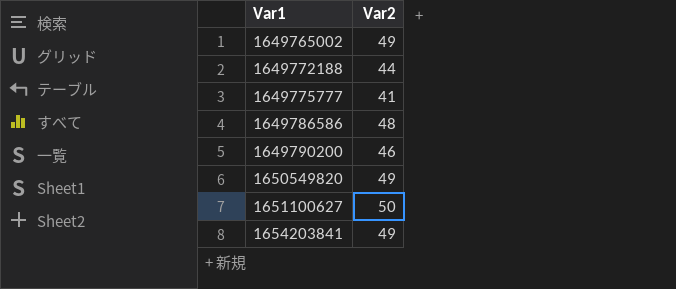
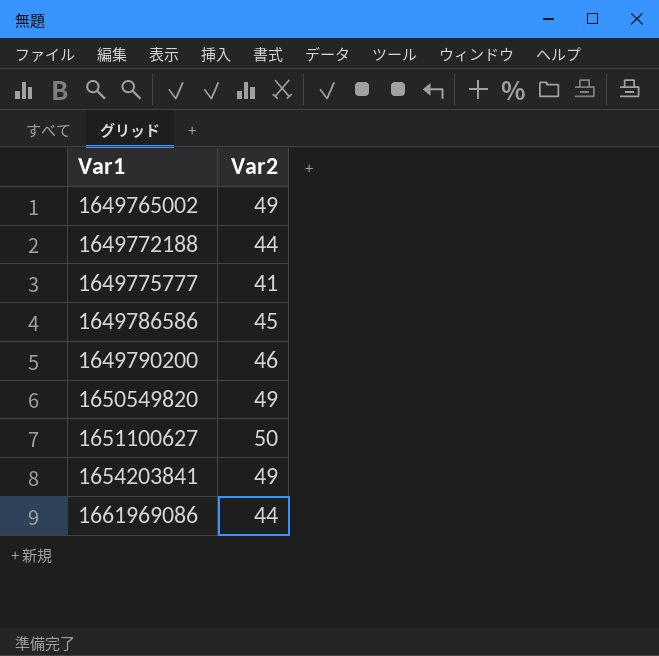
1649786586 | Var2: 48 -> 45
row 1661969086: none -> 44

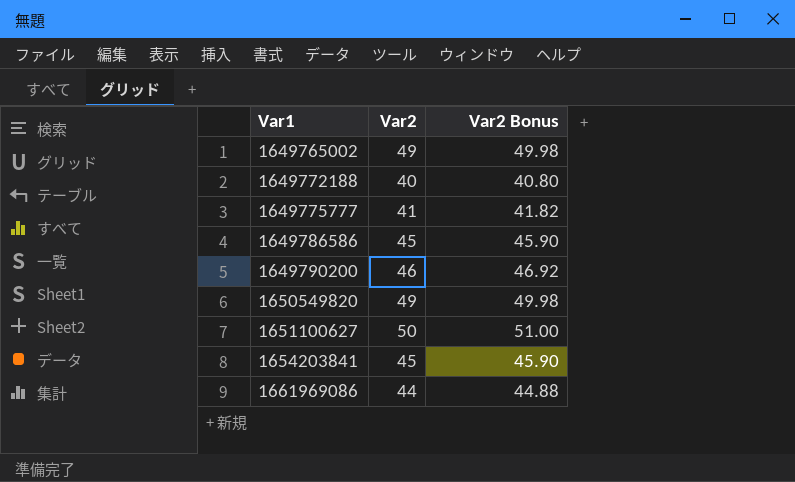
column Var2 Bonus | formula: none -> [Var2] * 1.02
1649772188 | Var2: 44 -> 40
1654203841 | Var2: 49 -> 45

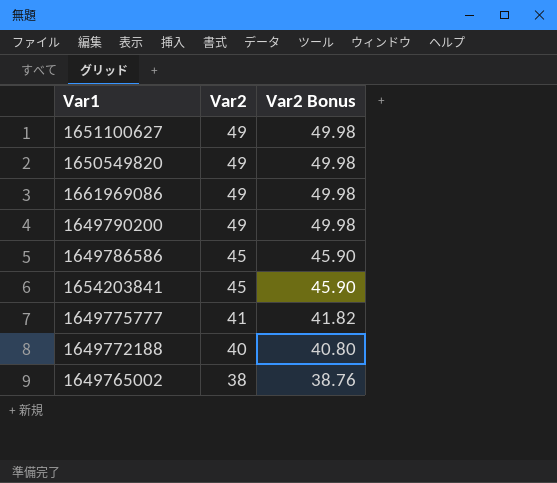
row order: Var1 ascending -> Var2 descending
1651100627 | Var2: 50 -> 49
1651100627 | Var2 Bonus: 51.00 -> 49.98
1661969086 | Var2: 44 -> 49
1661969086 | Var2 Bonus: 44.88 -> 49.98
1649790200 | Var2: 46 -> 49
1649790200 | Var2 Bonus: 46.92 -> 49.98
1649765002 | Var2: 49 -> 38
1649765002 | Var2 Bonus: 49.98 -> 38.76

